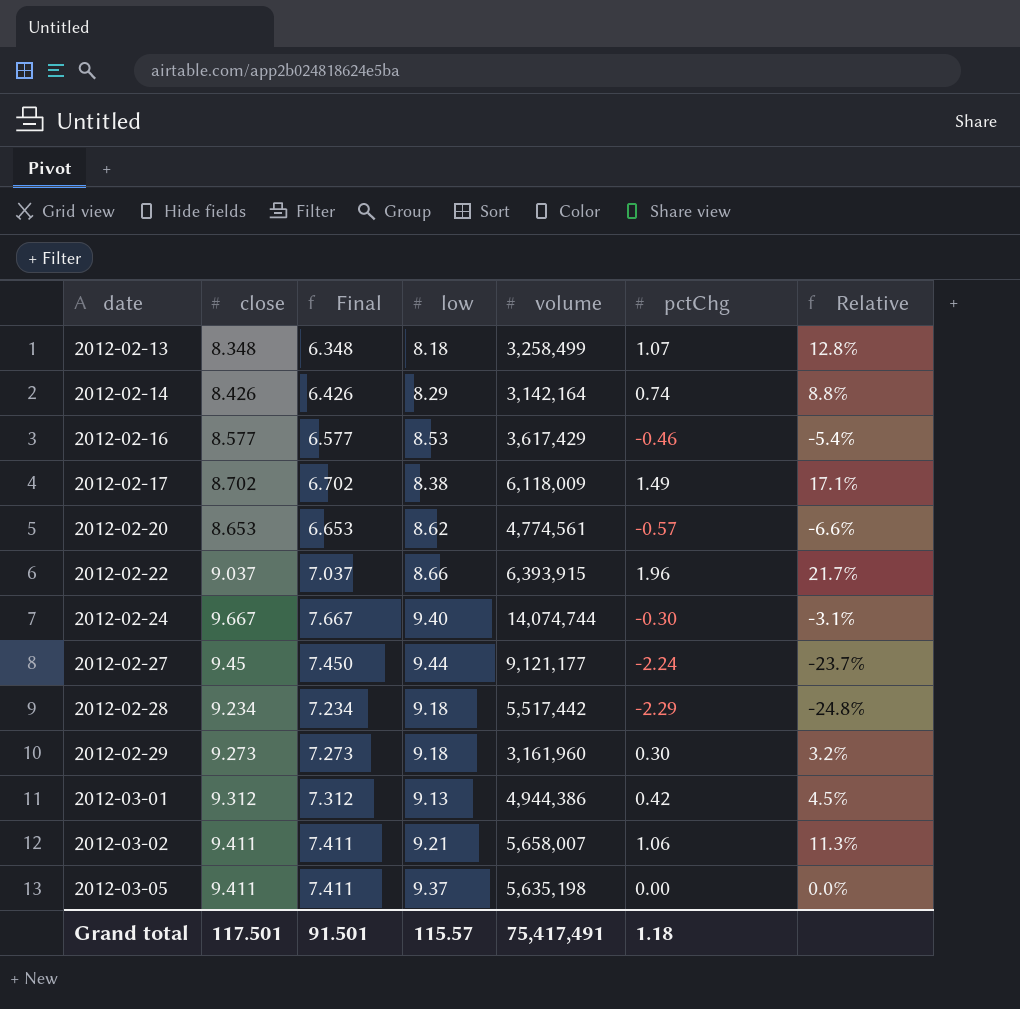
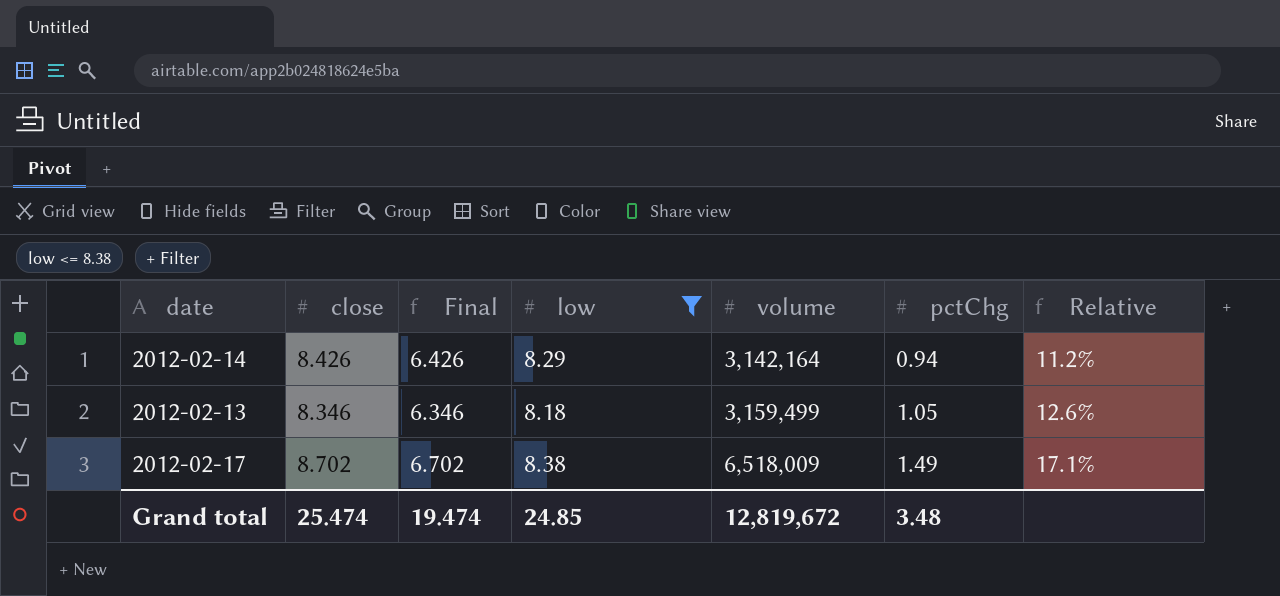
filter: none -> low <= 8.38
row order: date ascending -> volume ascending
2012-02-14 | pctChg: 0.74 -> 0.94
2012-02-14 | Relative: 8.8% -> 11.2%
2012-02-13 | close: 8.348 -> 8.346
2012-02-13 | Final: 6.348 -> 6.346
2012-02-13 | volume: 3,258,499 -> 3,159,499
2012-02-13 | pctChg: 1.07 -> 1.05
2012-02-13 | Relative: 12.8% -> 12.6%
2012-02-17 | volume: 6,118,009 -> 6,518,009
Grand total | close: 117.501 -> 25.474
Grand total | Final: 91.501 -> 19.474
Grand total | low: 115.57 -> 24.85
Grand total | volume: 75,417,491 -> 12,819,672
Grand total | pctChg: 1.18 -> 3.48

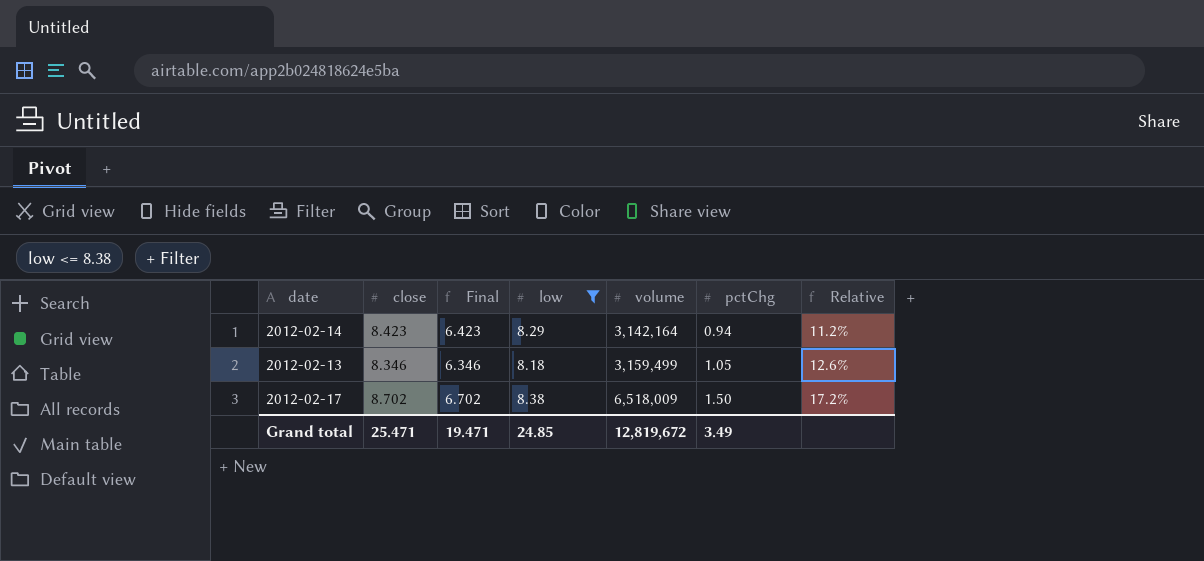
2012-02-14 | close: 8.426 -> 8.423
2012-02-14 | Final: 6.426 -> 6.423
2012-02-17 | pctChg: 1.49 -> 1.50
2012-02-17 | Relative: 17.1% -> 17.2%
Grand total | close: 25.474 -> 25.471
Grand total | Final: 19.474 -> 19.471
Grand total | pctChg: 3.48 -> 3.49

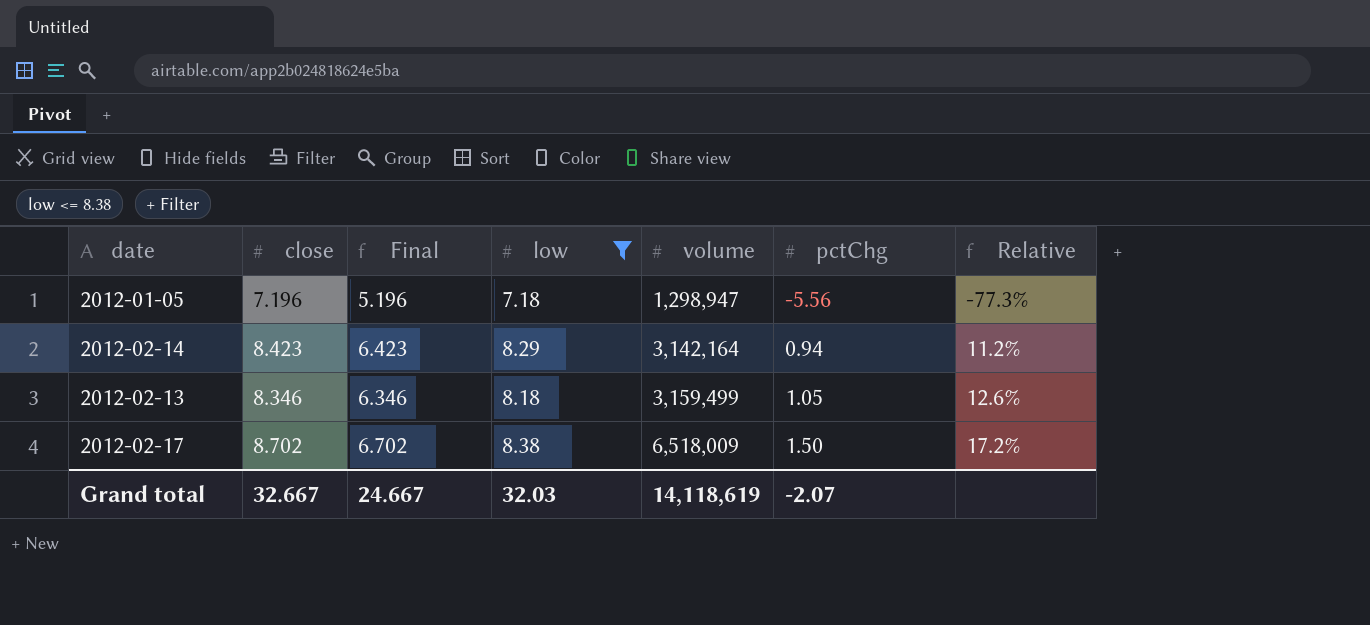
row 2012-01-05: none -> 7.196 | 5.196 | 7.18 | 1,298,947 | -5.56 | -77.3%
Grand total | close: 25.471 -> 32.667
Grand total | Final: 19.471 -> 24.667
Grand total | low: 24.85 -> 32.03
Grand total | volume: 12,819,672 -> 14,118,619
Grand total | pctChg: 3.49 -> -2.07

